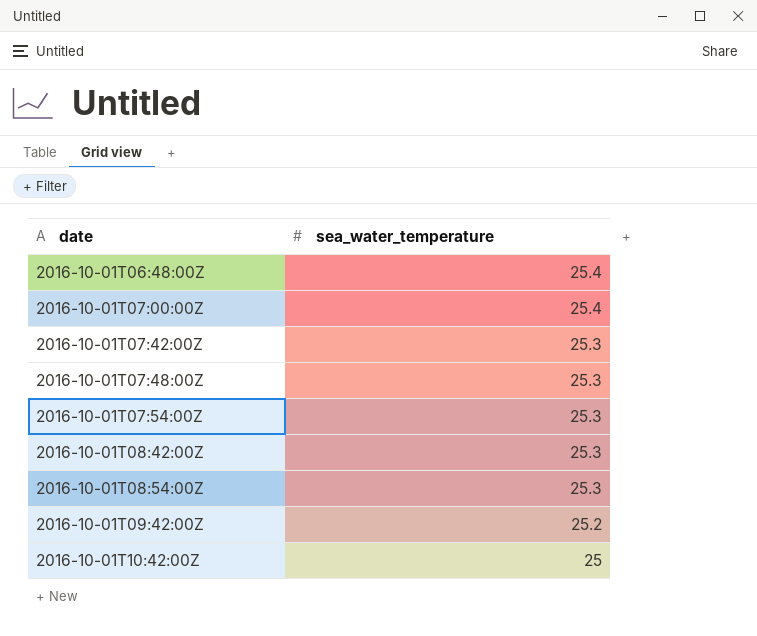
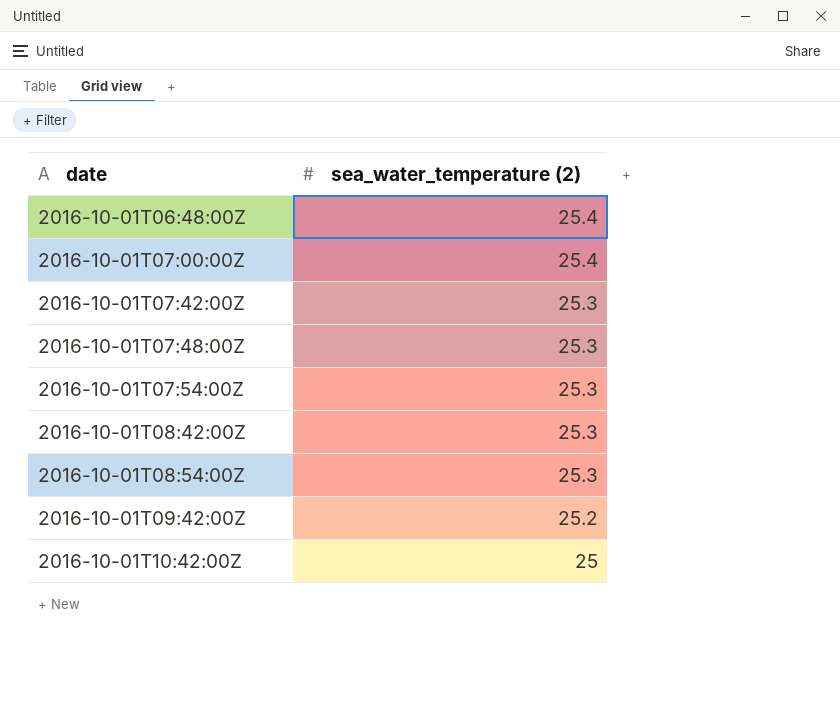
column name: sea_water_temperature -> sea_water_temperature (2)

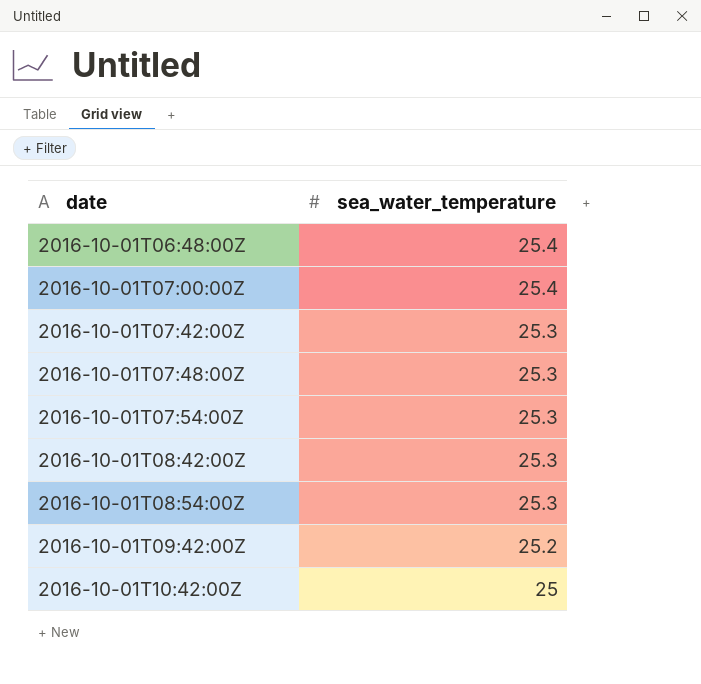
column name: sea_water_temperature (2) -> sea_water_temperature

